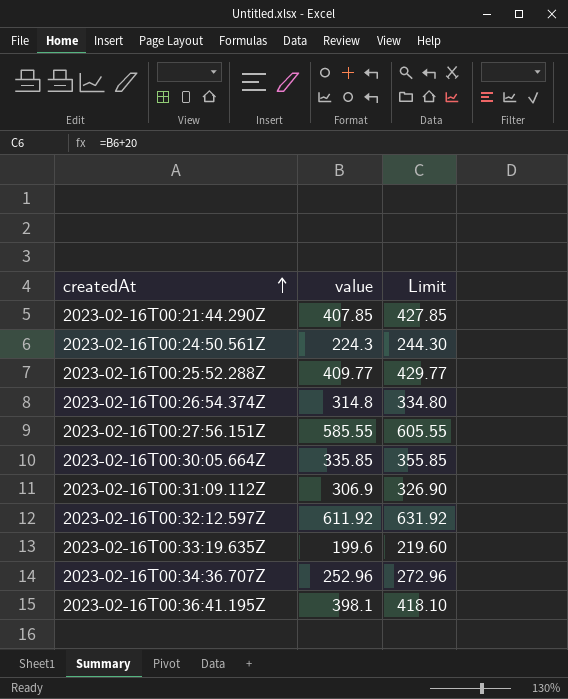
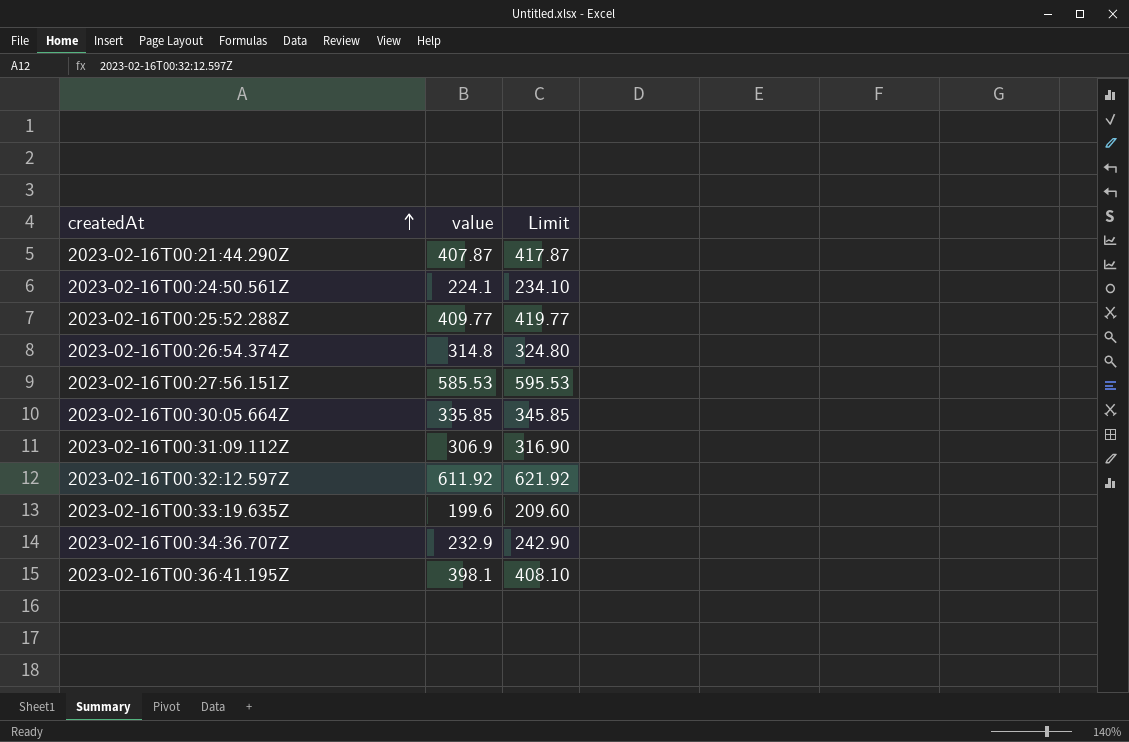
column Limit | formula: [value] + 20 -> [value] + 10
2023-02-16T00:21:44.290Z | value: 407.85 -> 407.87
2023-02-16T00:24:50.561Z | value: 224.3 -> 224.1
2023-02-16T00:27:56.151Z | value: 585.55 -> 585.53
2023-02-16T00:34:36.707Z | value: 252.96 -> 232.9

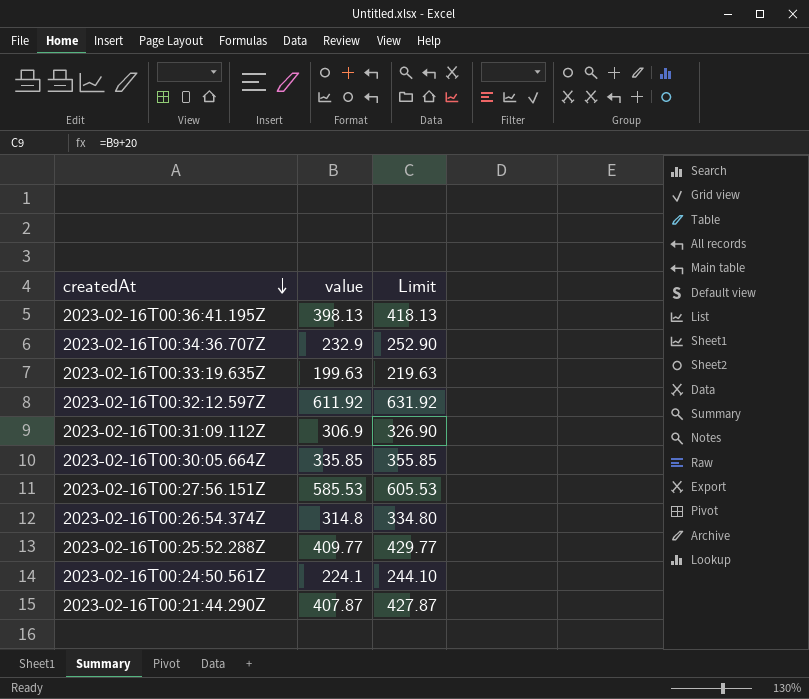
row order: createdAt ascending -> createdAt descending
column Limit | formula: [value] + 10 -> [value] + 20
2023-02-16T00:36:41.195Z | value: 398.1 -> 398.13
2023-02-16T00:33:19.635Z | value: 199.6 -> 199.63

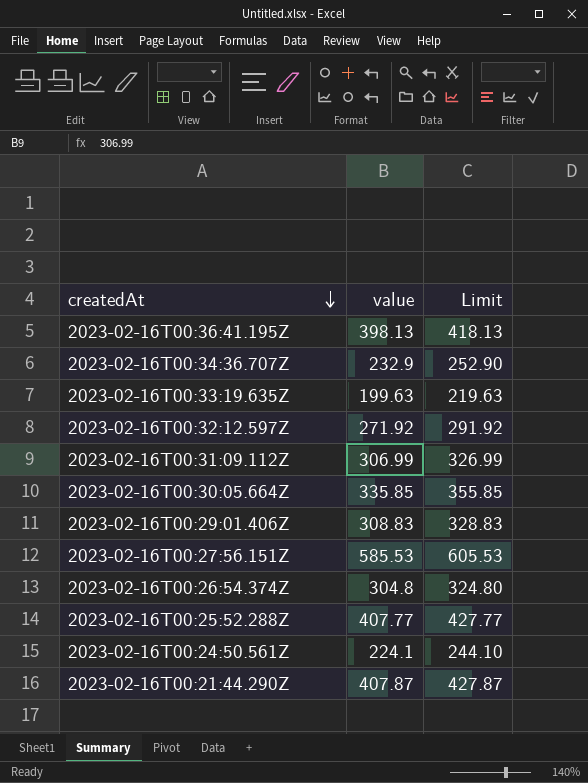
2023-02-16T00:32:12.597Z | value: 611.92 -> 271.92
2023-02-16T00:32:12.597Z | Limit: 631.92 -> 291.92
2023-02-16T00:31:09.112Z | value: 306.9 -> 306.99
2023-02-16T00:31:09.112Z | Limit: 326.90 -> 326.99
row 2023-02-16T00:29:01.406Z: none -> 308.83 | 328.83
2023-02-16T00:26:54.374Z | value: 314.8 -> 304.8
2023-02-16T00:26:54.374Z | Limit: 334.80 -> 324.80
2023-02-16T00:25:52.288Z | value: 409.77 -> 407.77
2023-02-16T00:25:52.288Z | Limit: 429.77 -> 427.77

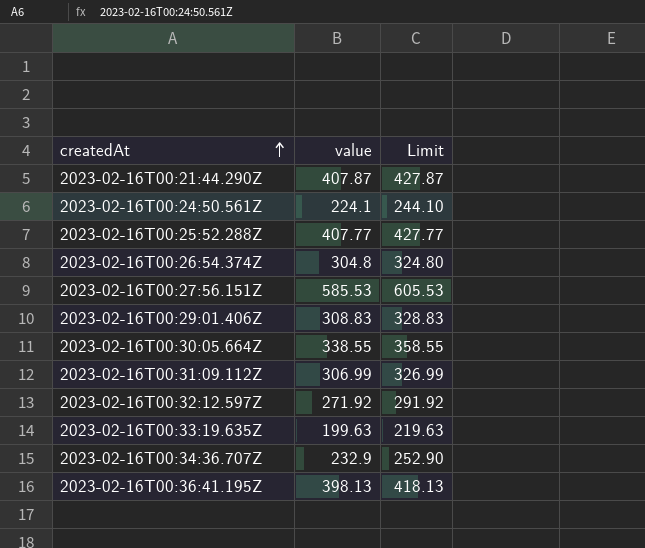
row order: createdAt descending -> createdAt ascending
2023-02-16T00:30:05.664Z | value: 335.85 -> 338.55
2023-02-16T00:30:05.664Z | Limit: 355.85 -> 358.55

